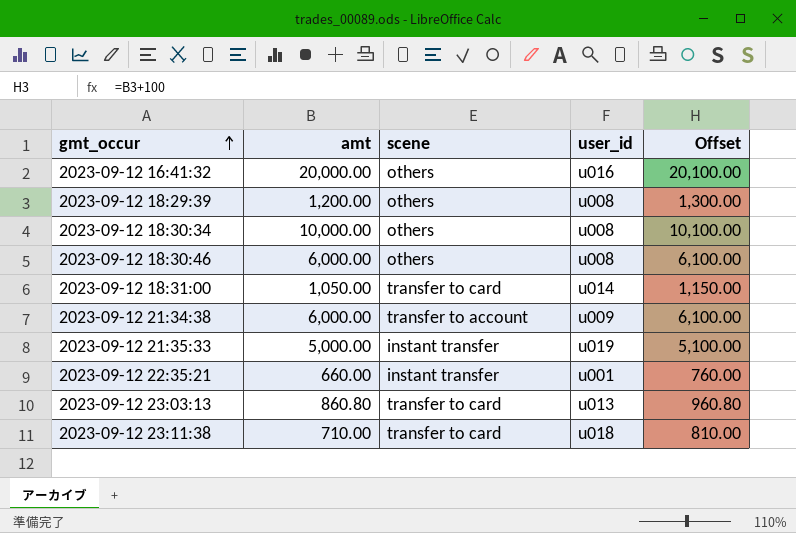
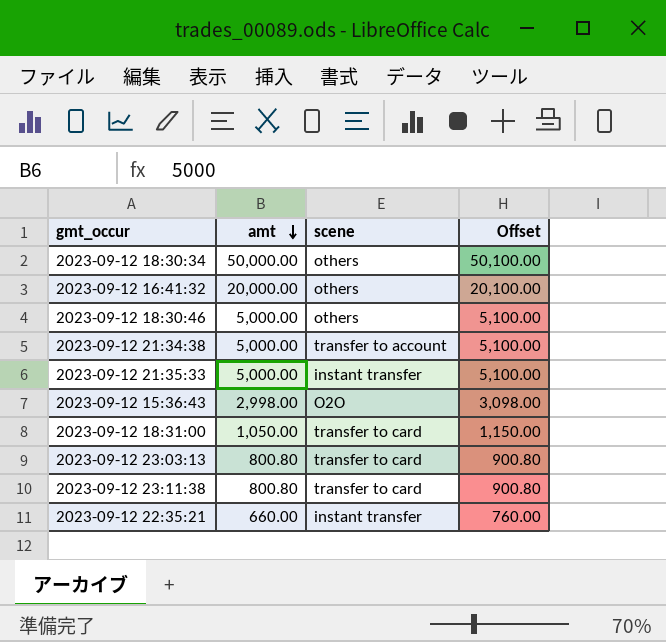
row order: gmt_occur ascending -> amt descending
column user_id | position: 4 -> none
row 2023-09-12 18:29:39: 1,200.00 | others | u008 | 1,300.00 -> none
2023-09-12 18:30:34 | amt: 10,000.00 -> 50,000.00
2023-09-12 18:30:34 | Offset: 10,100.00 -> 50,100.00
2023-09-12 18:30:46 | amt: 6,000.00 -> 5,000.00
2023-09-12 18:30:46 | Offset: 6,100.00 -> 5,100.00
2023-09-12 21:34:38 | amt: 6,000.00 -> 5,000.00
2023-09-12 21:34:38 | Offset: 6,100.00 -> 5,100.00
row 2023-09-12 15:36:43: none -> 2,998.00 | O2O | 3,098.00
2023-09-12 23:03:13 | amt: 860.80 -> 800.80
2023-09-12 23:03:13 | Offset: 960.80 -> 900.80
2023-09-12 23:11:38 | amt: 710.00 -> 800.80
2023-09-12 23:11:38 | Offset: 810.00 -> 900.80

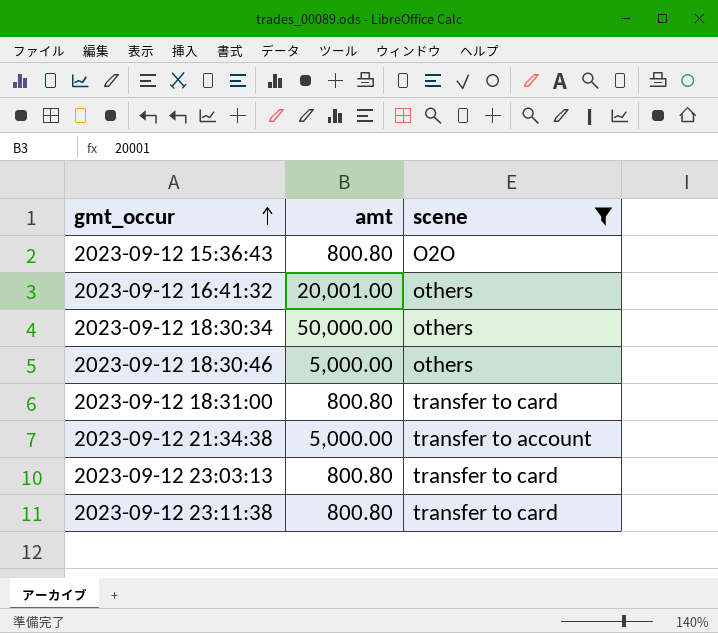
filter: none -> scene != instant transfer
row order: amt descending -> gmt_occur ascending
column Offset | formula: [amt] + 100 -> none
2023-09-12 15:36:43 | amt: 2,998.00 -> 800.80
2023-09-12 16:41:32 | amt: 20,000.00 -> 20,001.00
2023-09-12 18:31:00 | amt: 1,050.00 -> 800.80

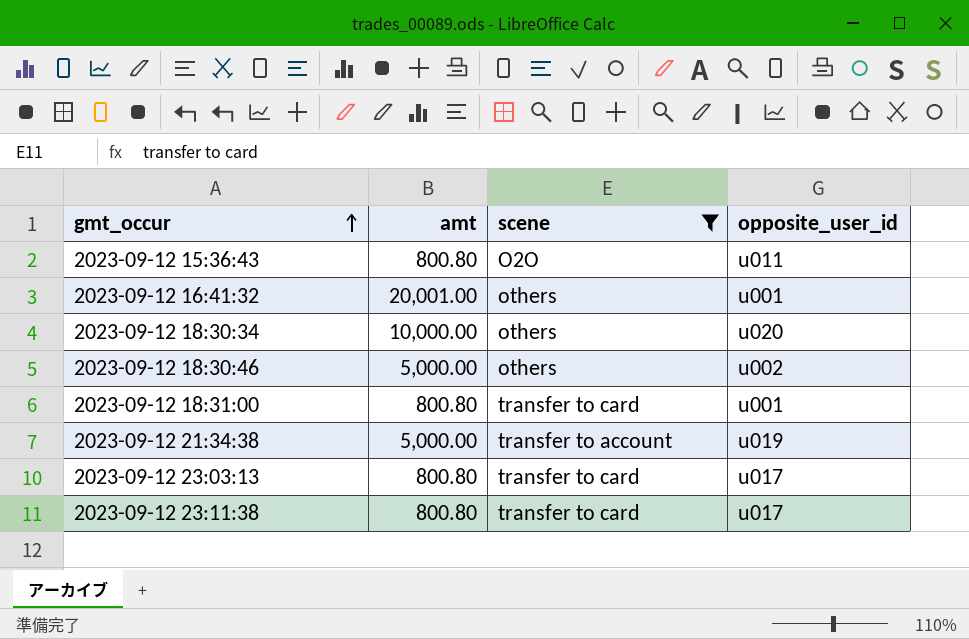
column opposite_user_id | position: none -> 4
2023-09-12 18:30:34 | amt: 50,000.00 -> 10,000.00

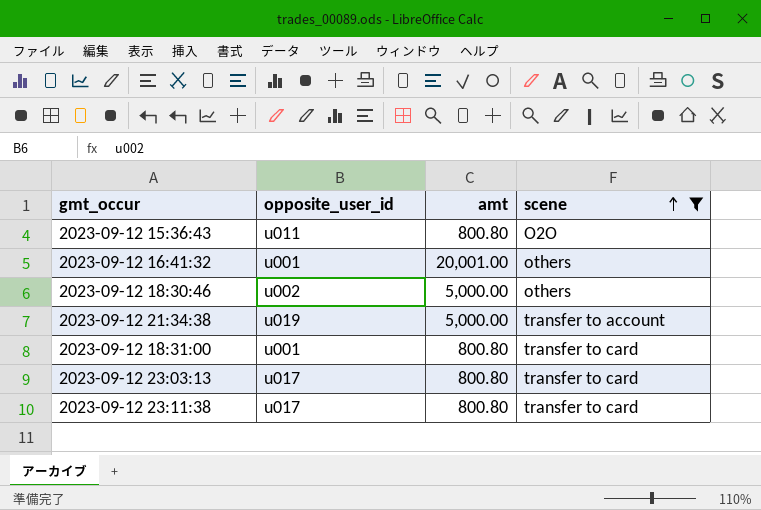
row order: gmt_occur ascending -> scene ascending
column opposite_user_id | position: 4 -> 2
row 2023-09-12 18:30:34: 10,000.00 | others | u020 -> none

